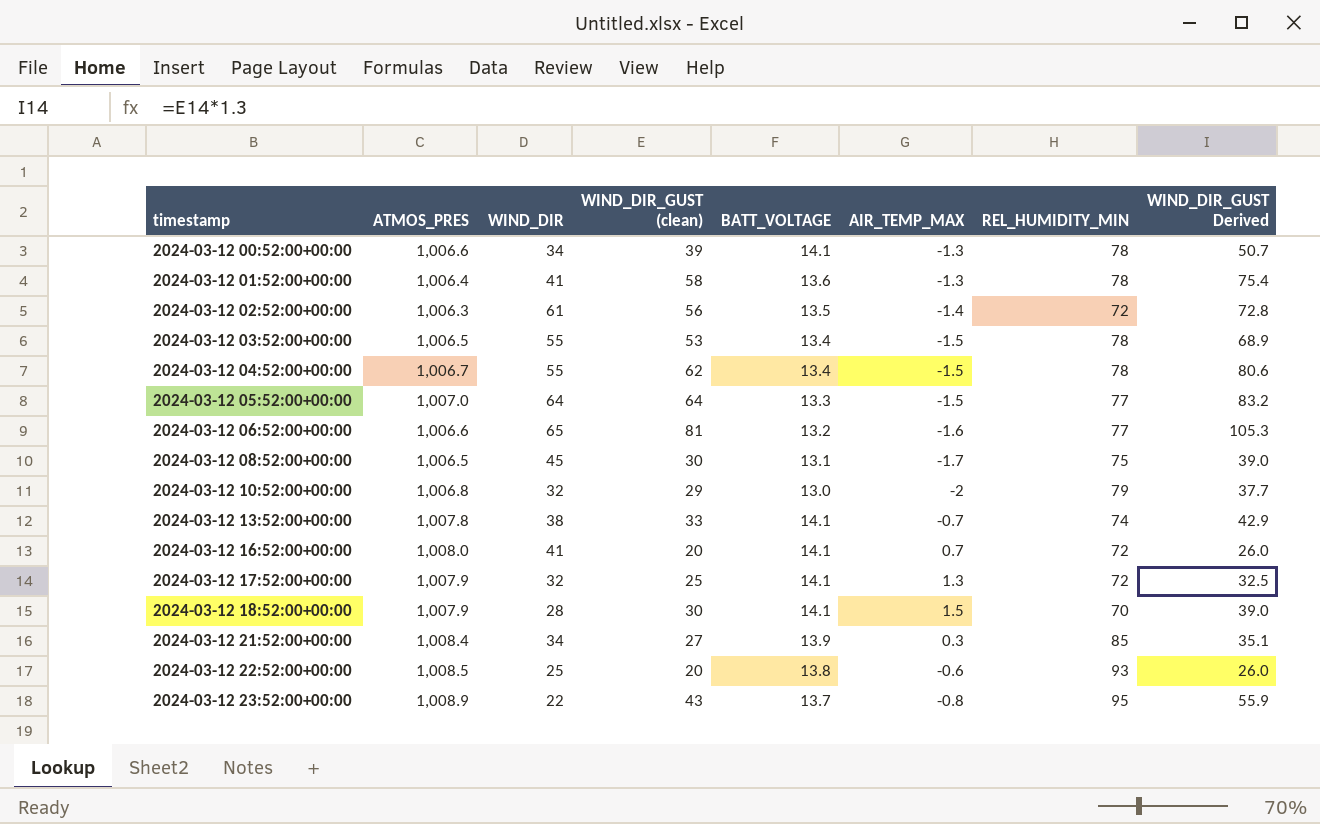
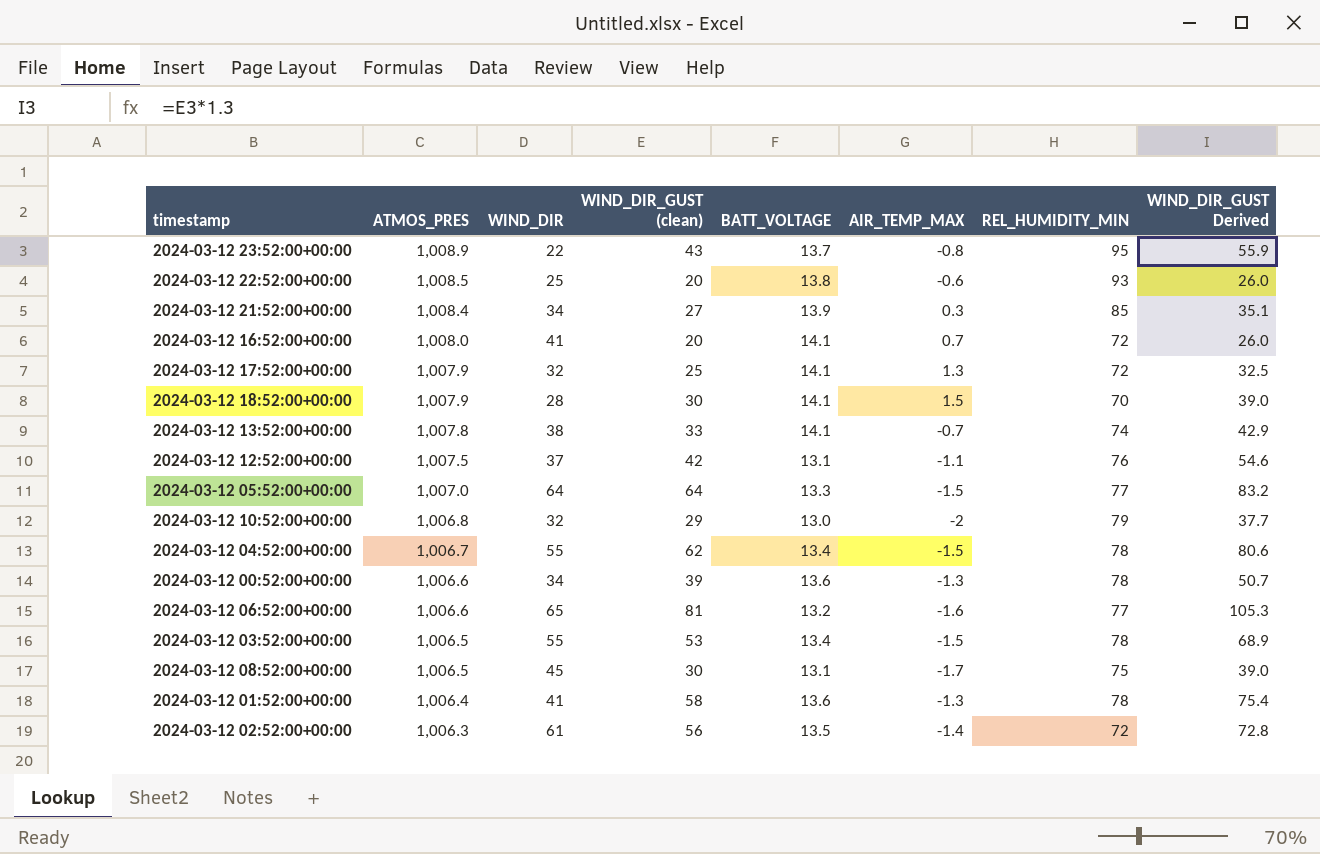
row order: timestamp ascending -> ATMOS_PRES descending
row 2024-03-12 12:52:00+00:00: none -> 1,007.5 | 37 | 42 | 13.1 | -1.1 | 76 | 54.6
2024-03-12 00:52:00+00:00 | BATT_VOLTAGE: 14.1 -> 13.6

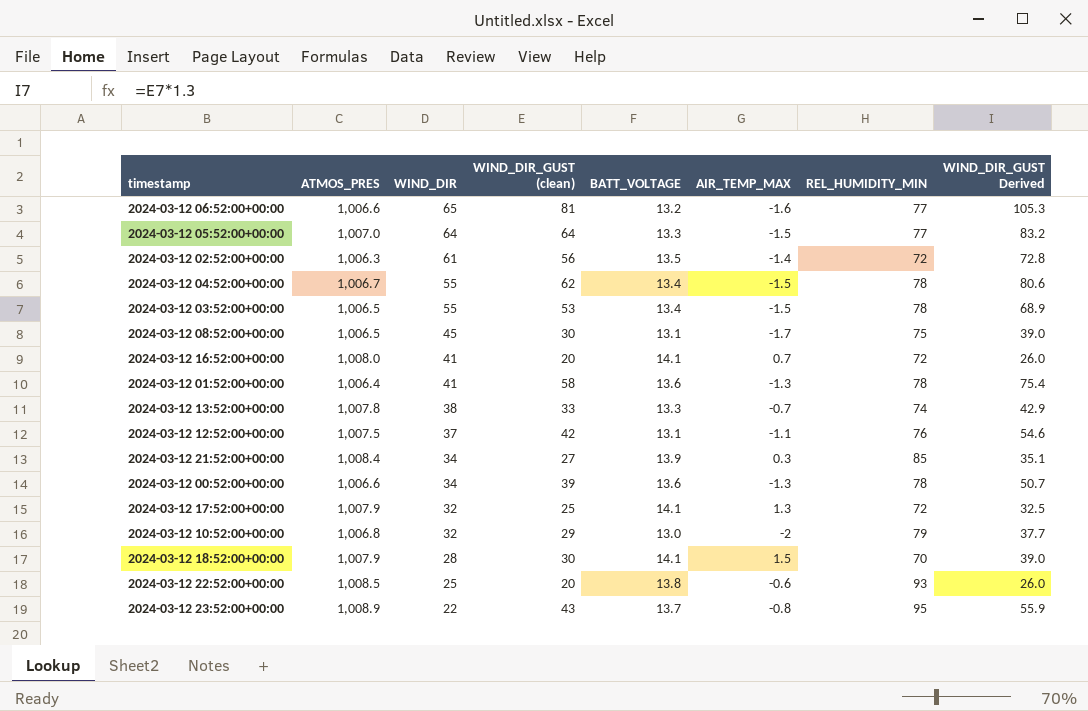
row order: ATMOS_PRES descending -> WIND_DIR descending
2024-03-12 13:52:00+00:00 | BATT_VOLTAGE: 14.1 -> 13.3

